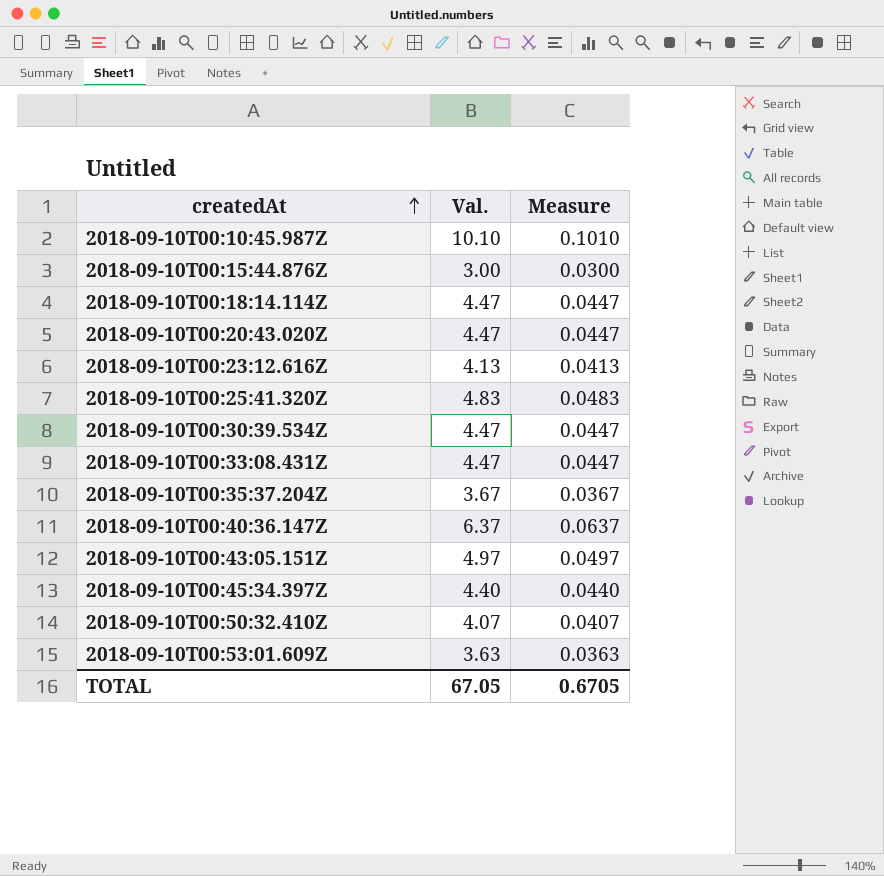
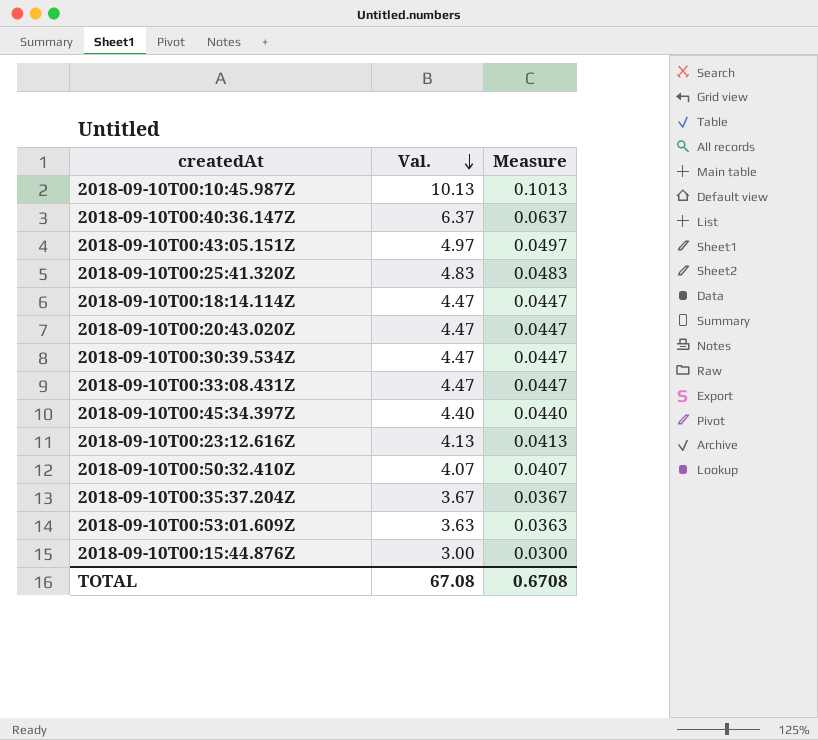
row order: createdAt ascending -> Val. descending
2018-09-10T00:10:45.987Z | Val.: 10.10 -> 10.13
2018-09-10T00:10:45.987Z | Measure: 0.1010 -> 0.1013
TOTAL | Val.: 67.05 -> 67.08
TOTAL | Measure: 0.6705 -> 0.6708

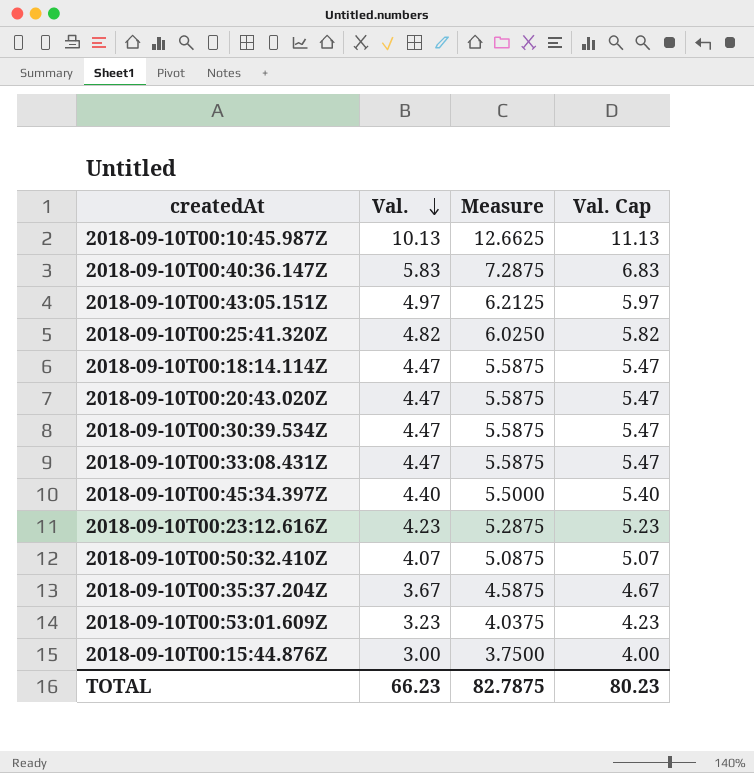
column Measure | formula: [Val.] * 0.01 -> [Val.] * 1.25
column Val. Cap | formula: none -> [Val.] + 1
2018-09-10T00:40:36.147Z | Val.: 6.37 -> 5.83
2018-09-10T00:25:41.320Z | Val.: 4.83 -> 4.82
2018-09-10T00:23:12.616Z | Val.: 4.13 -> 4.23
2018-09-10T00:53:01.609Z | Val.: 3.63 -> 3.23
TOTAL | Val.: 67.08 -> 66.23
TOTAL | Measure: 0.6708 -> 82.7875

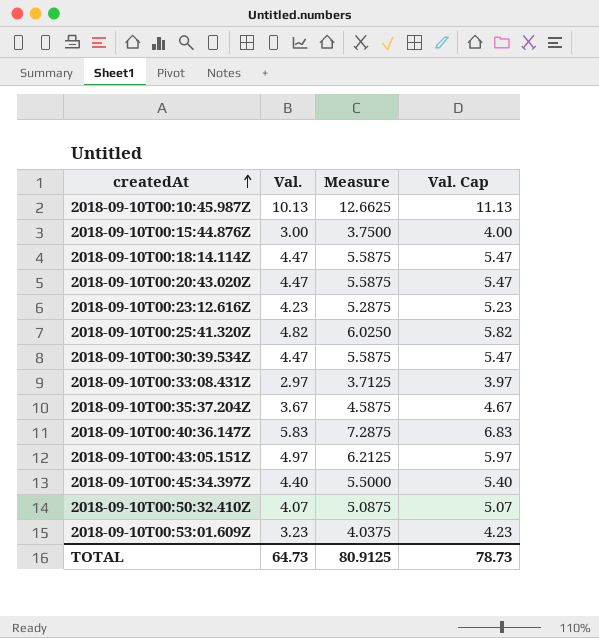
row order: Val. descending -> createdAt ascending
2018-09-10T00:33:08.431Z | Val.: 4.47 -> 2.97
2018-09-10T00:33:08.431Z | Measure: 5.5875 -> 3.7125
2018-09-10T00:33:08.431Z | Val. Cap: 5.47 -> 3.97
TOTAL | Val.: 66.23 -> 64.73
TOTAL | Measure: 82.7875 -> 80.9125
TOTAL | Val. Cap: 80.23 -> 78.73

